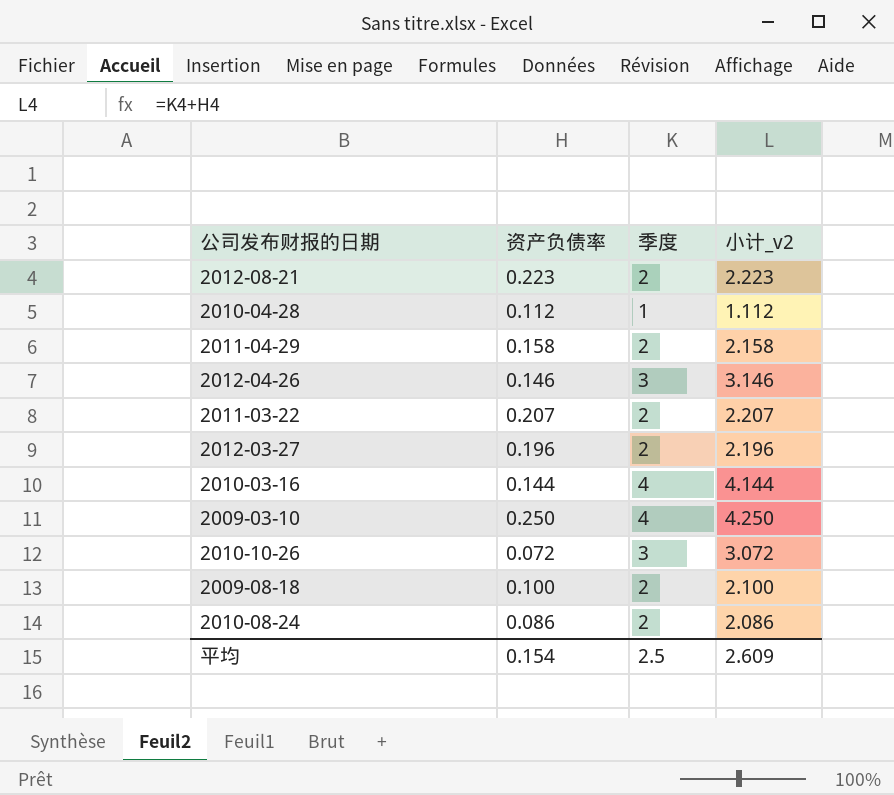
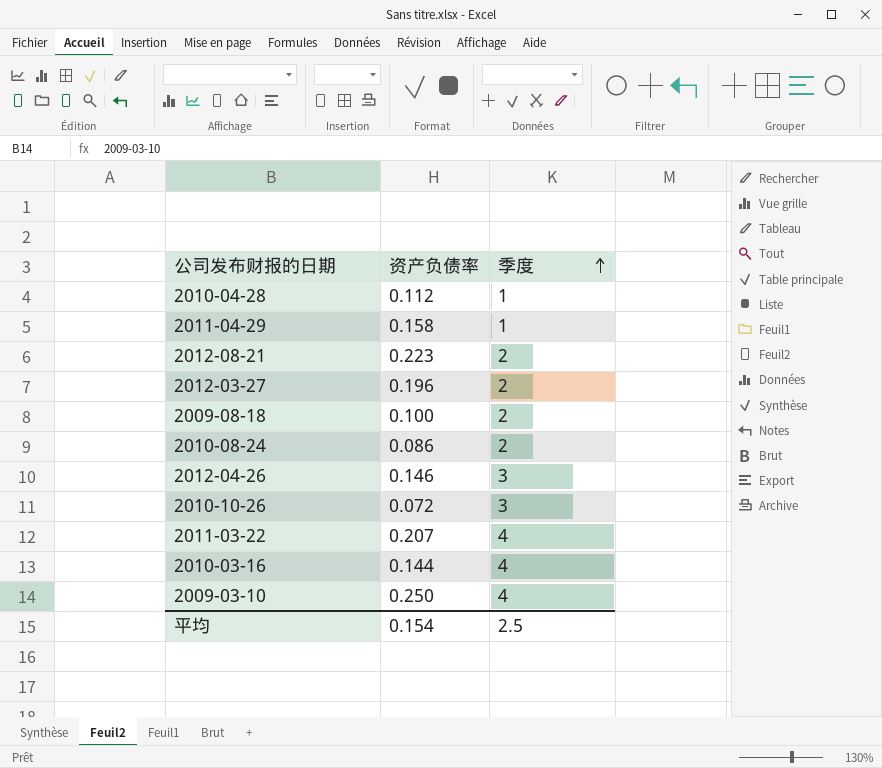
row order: none -> 季度 ascending
column 小计_v2 | formula: [资产负债率] + [季度] -> none
2011-04-29 | 季度: 2 -> 1
2011-03-22 | 季度: 2 -> 4

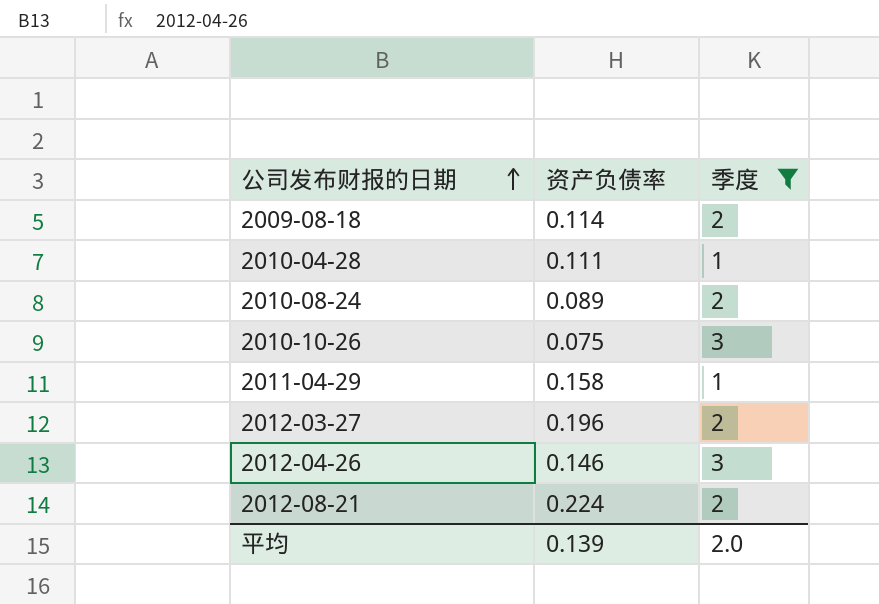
filter: none -> 季度 != 4
row order: 季度 ascending -> 公司发布财报的日期 ascending
2009-08-18 | 资产负债率: 0.100 -> 0.114
2010-04-28 | 资产负债率: 0.112 -> 0.111
2010-08-24 | 资产负债率: 0.086 -> 0.089
2010-10-26 | 资产负债率: 0.072 -> 0.075
2012-08-21 | 资产负债率: 0.223 -> 0.224
平均 | 资产负债率: 0.154 -> 0.139
平均 | 季度: 2.5 -> 2.0

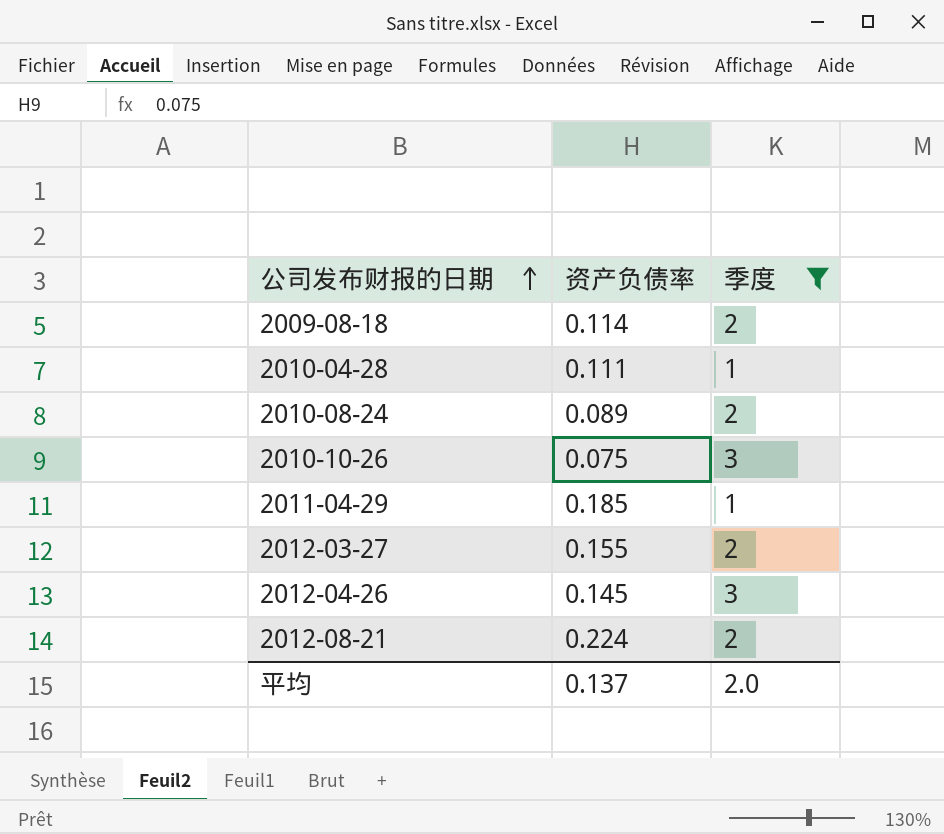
2011-04-29 | 资产负债率: 0.158 -> 0.185
2012-03-27 | 资产负债率: 0.196 -> 0.155
2012-04-26 | 资产负债率: 0.146 -> 0.145
平均 | 资产负债率: 0.139 -> 0.137

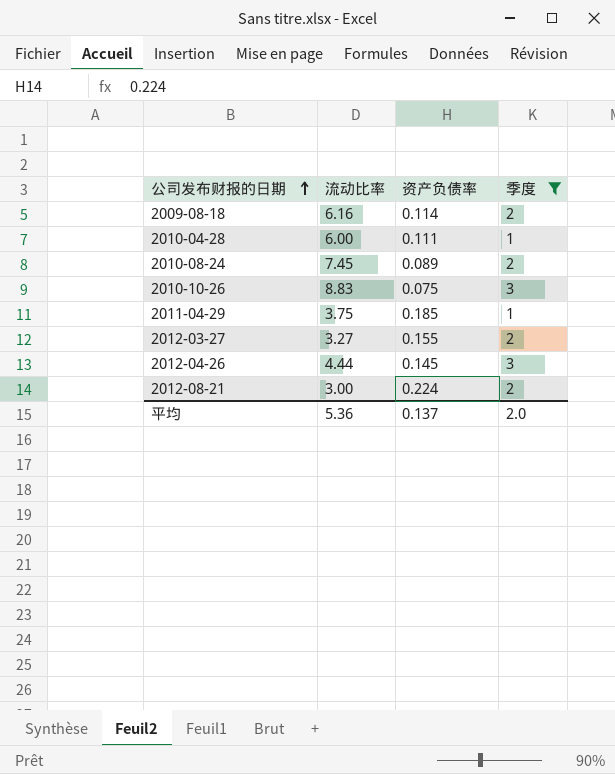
column 流动比率 | position: none -> 2

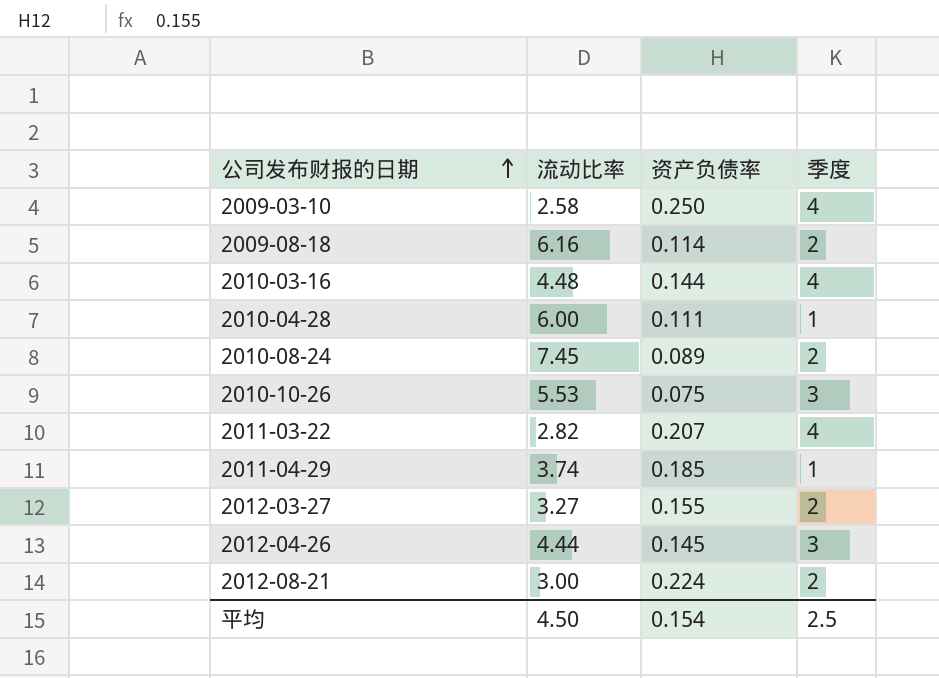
filter: 季度 != 4 -> none
2010-10-26 | 流动比率: 8.83 -> 5.53
2011-04-29 | 流动比率: 3.75 -> 3.74
平均 | 流动比率: 5.36 -> 4.50
平均 | 资产负债率: 0.137 -> 0.154
平均 | 季度: 2.0 -> 2.5

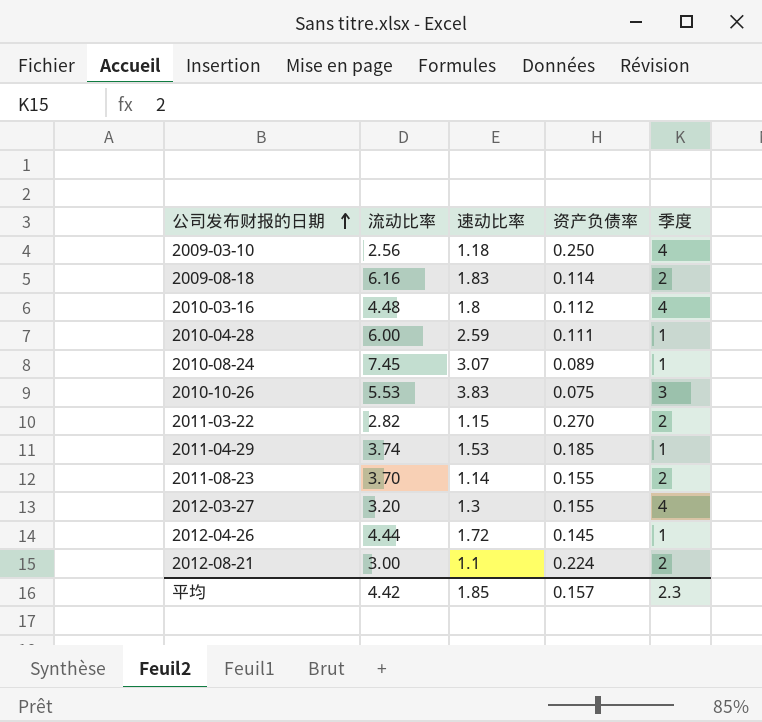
column 速动比率 | position: none -> 3
2009-03-10 | 流动比率: 2.58 -> 2.56
2010-03-16 | 资产负债率: 0.144 -> 0.112
2010-08-24 | 季度: 2 -> 1
2011-03-22 | 资产负债率: 0.207 -> 0.270
2011-03-22 | 季度: 4 -> 2
row 2011-08-23: none -> 3.70 | 1.14 | 0.155 | 2
2012-03-27 | 流动比率: 3.27 -> 3.20
2012-03-27 | 季度: 2 -> 4
2012-04-26 | 季度: 3 -> 1
平均 | 流动比率: 4.50 -> 4.42
平均 | 资产负债率: 0.154 -> 0.157
平均 | 季度: 2.5 -> 2.3

